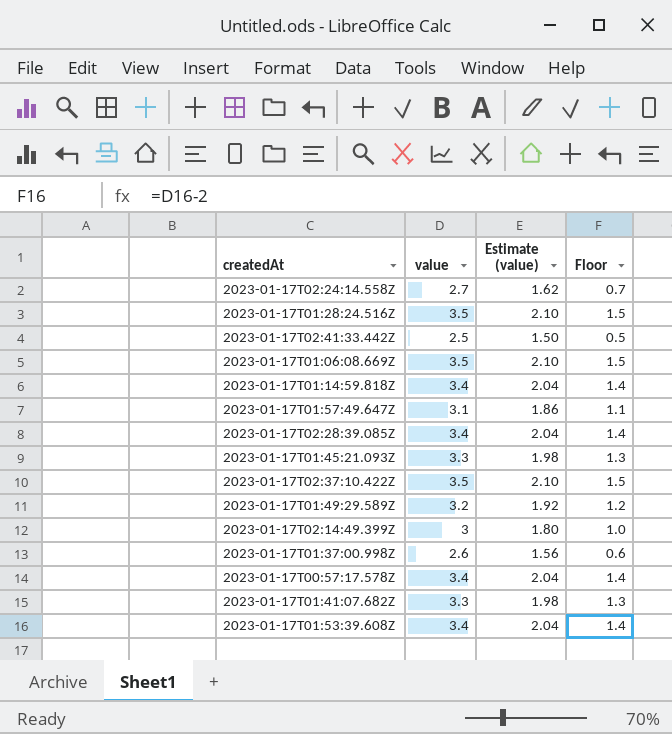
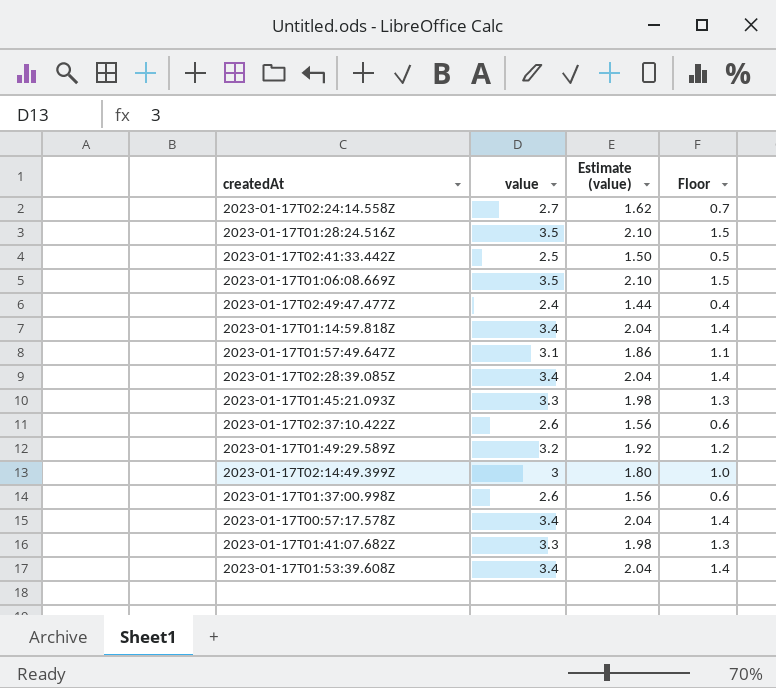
row 2023-01-17T02:49:47.477Z: none -> 2.4 | 1.44 | 0.4
2023-01-17T02:37:10.422Z | value: 3.5 -> 2.6
2023-01-17T02:37:10.422Z | Estimate (value): 2.10 -> 1.56
2023-01-17T02:37:10.422Z | Floor: 1.5 -> 0.6

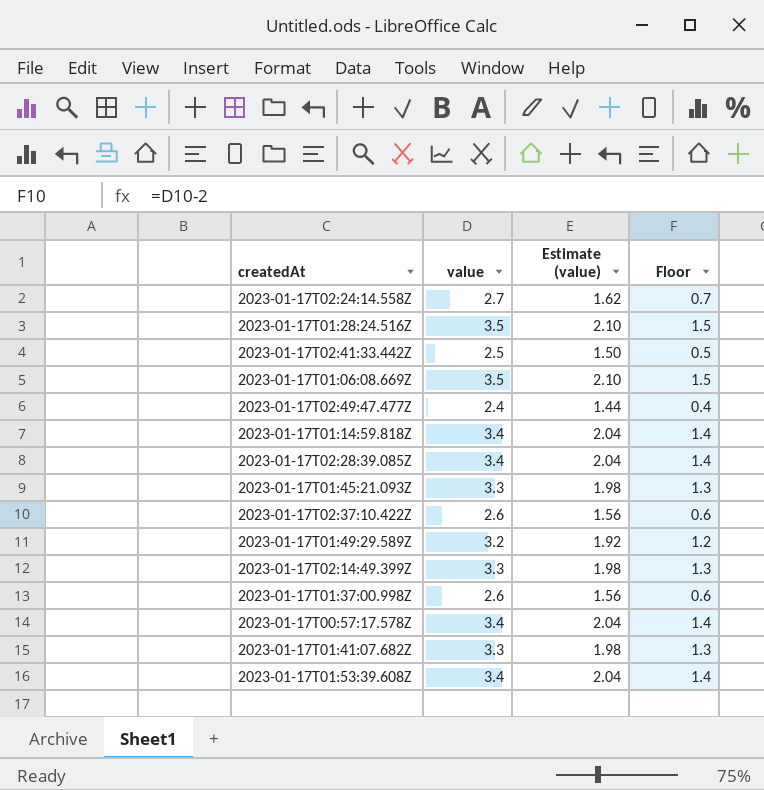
row 2023-01-17T01:57:49.647Z: 3.1 | 1.86 | 1.1 -> none
2023-01-17T02:14:49.399Z | value: 3 -> 3.3
2023-01-17T02:14:49.399Z | Estimate (value): 1.80 -> 1.98
2023-01-17T02:14:49.399Z | Floor: 1.0 -> 1.3

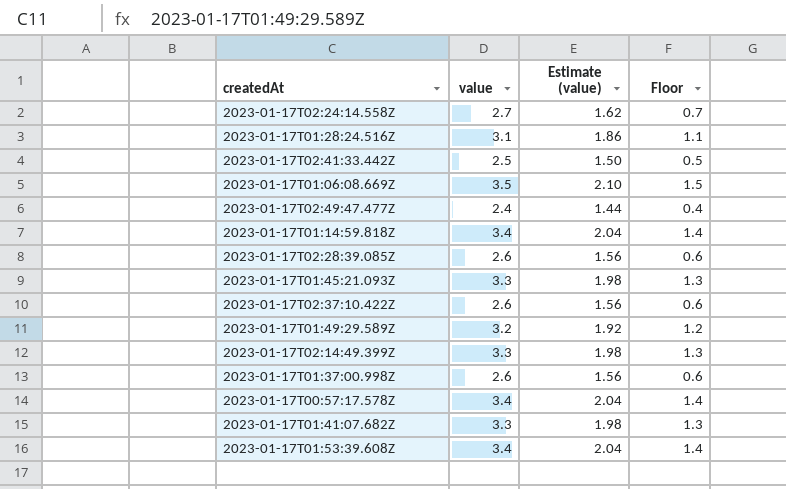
2023-01-17T01:28:24.516Z | value: 3.5 -> 3.1
2023-01-17T01:28:24.516Z | Estimate (value): 2.10 -> 1.86
2023-01-17T01:28:24.516Z | Floor: 1.5 -> 1.1
2023-01-17T02:28:39.085Z | value: 3.4 -> 2.6
2023-01-17T02:28:39.085Z | Estimate (value): 2.04 -> 1.56
2023-01-17T02:28:39.085Z | Floor: 1.4 -> 0.6

